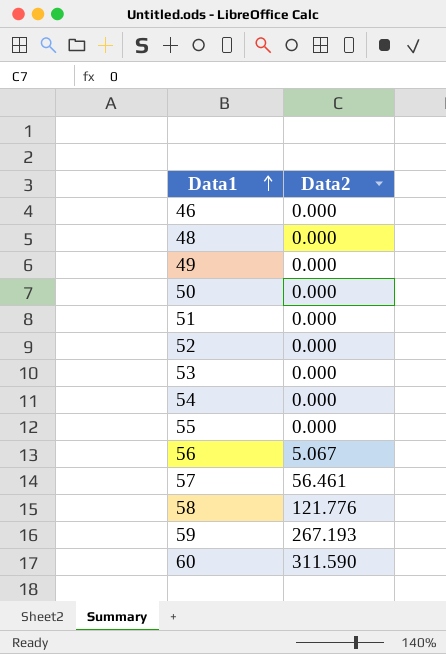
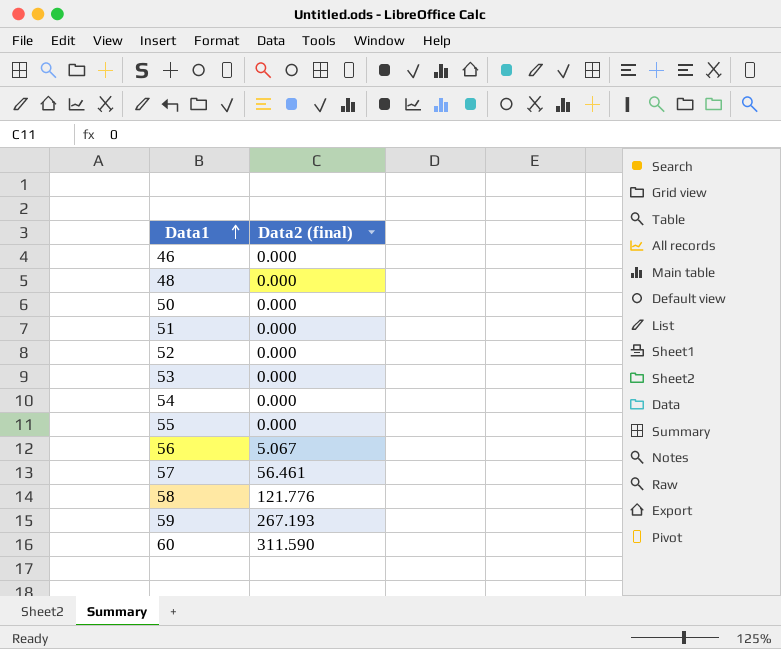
column name: Data2 -> Data2 (final)
row 49: 0.000 -> none

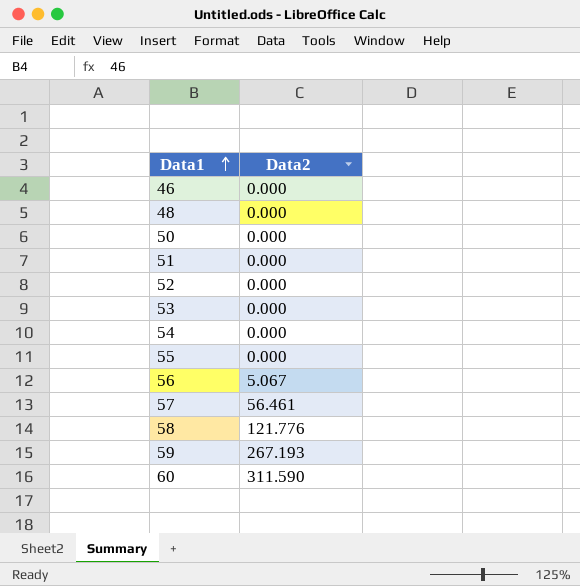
column name: Data2 (final) -> Data2

